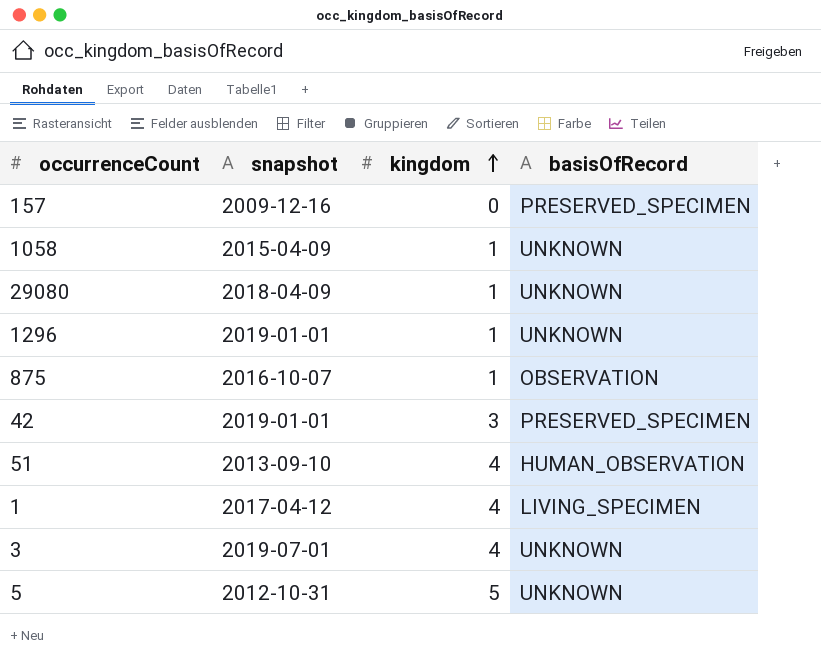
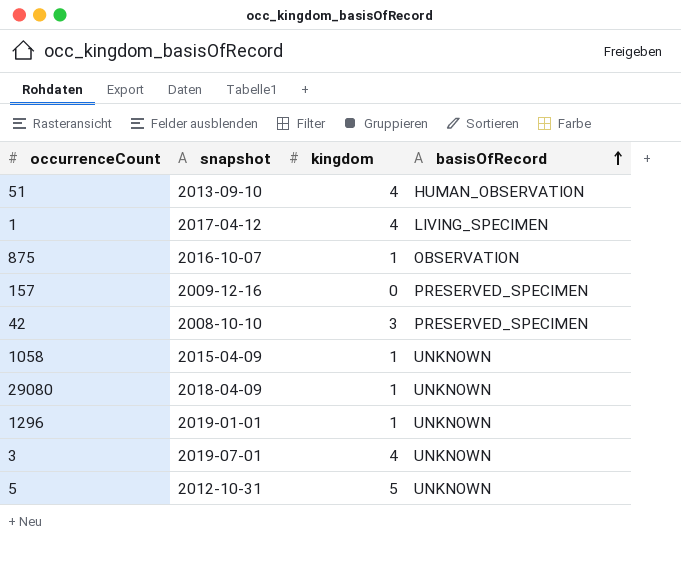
row order: kingdom ascending -> basisOfRecord ascending
42 | snapshot: 2019-01-01 -> 2008-10-10

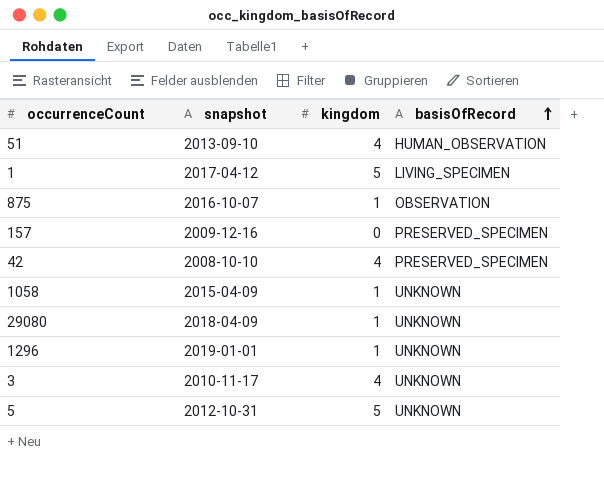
1 | kingdom: 4 -> 5
42 | kingdom: 3 -> 4
3 | snapshot: 2019-07-01 -> 2010-11-17

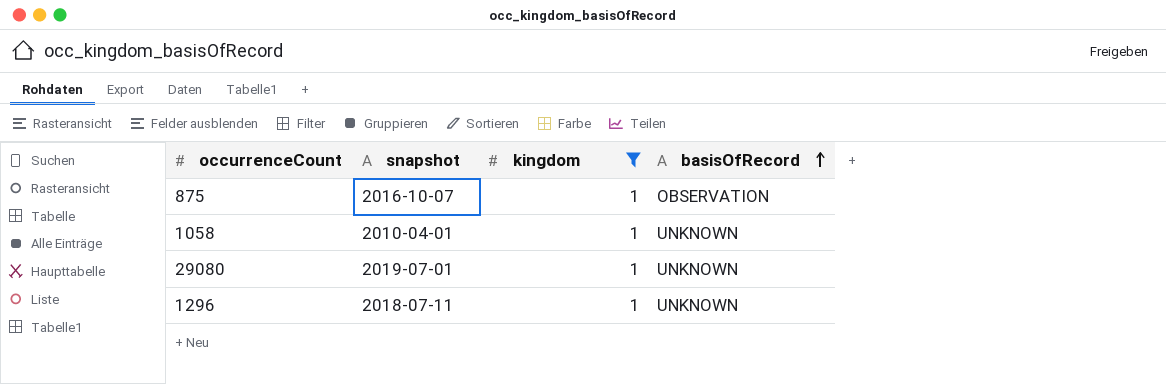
filter: none -> kingdom = 1
1058 | snapshot: 2015-04-09 -> 2010-04-01
29080 | snapshot: 2018-04-09 -> 2019-07-01
1296 | snapshot: 2019-01-01 -> 2018-07-11

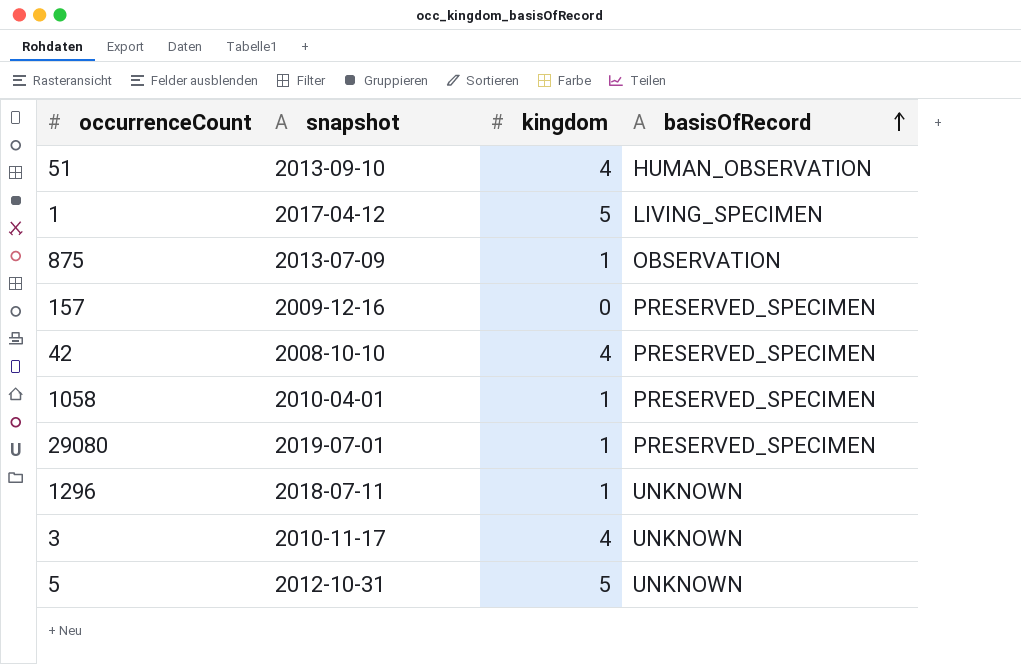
filter: kingdom = 1 -> none
875 | snapshot: 2016-10-07 -> 2013-07-09
1058 | basisOfRecord: UNKNOWN -> PRESERVED_SPECIMEN
29080 | basisOfRecord: UNKNOWN -> PRESERVED_SPECIMEN

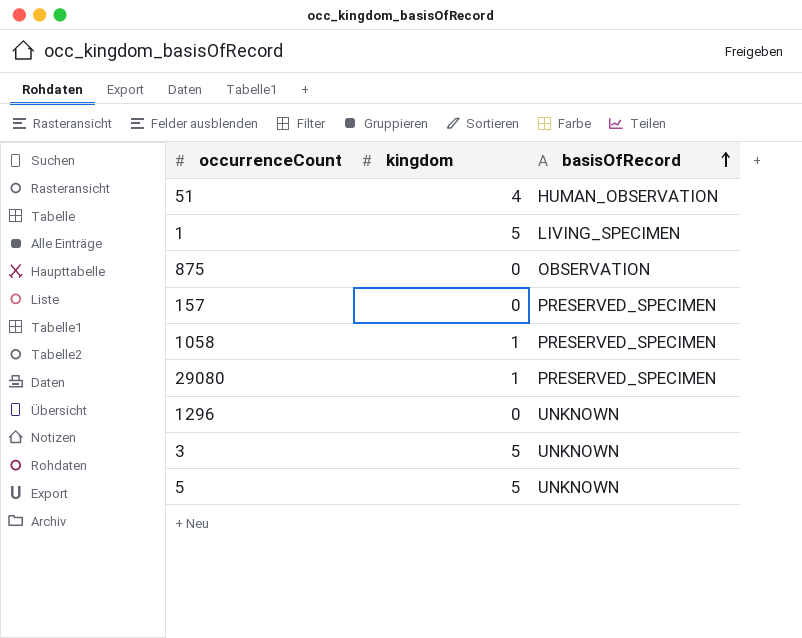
column snapshot | position: 2 -> none
row 42: 2008-10-10 | 4 | PRESERVED_SPECIMEN -> none
875 | kingdom: 1 -> 0
1296 | kingdom: 1 -> 0
3 | kingdom: 4 -> 5

